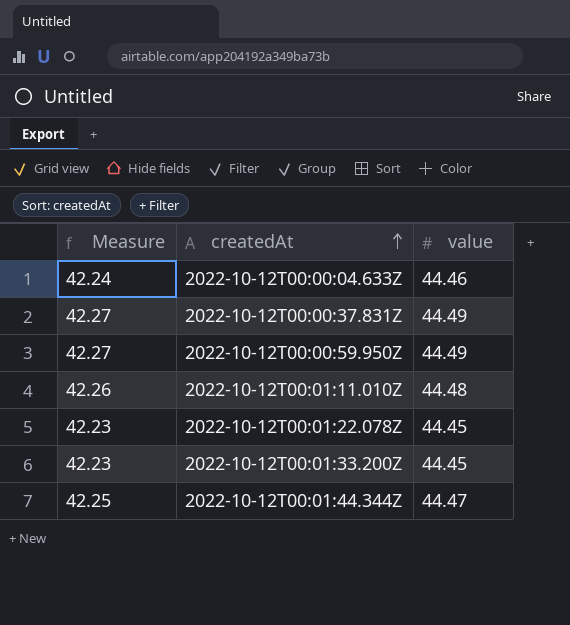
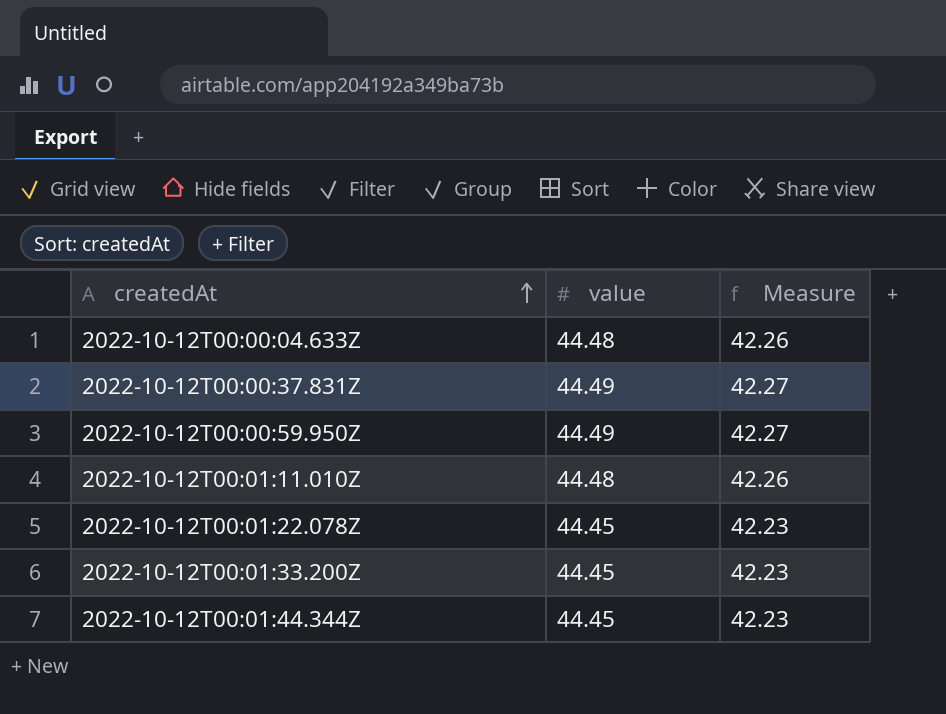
column Measure | position: 1 -> 3
2022-10-12T00:00:04.633Z | value: 44.46 -> 44.48
2022-10-12T00:00:04.633Z | Measure: 42.24 -> 42.26
2022-10-12T00:01:44.344Z | value: 44.47 -> 44.45
2022-10-12T00:01:44.344Z | Measure: 42.25 -> 42.23

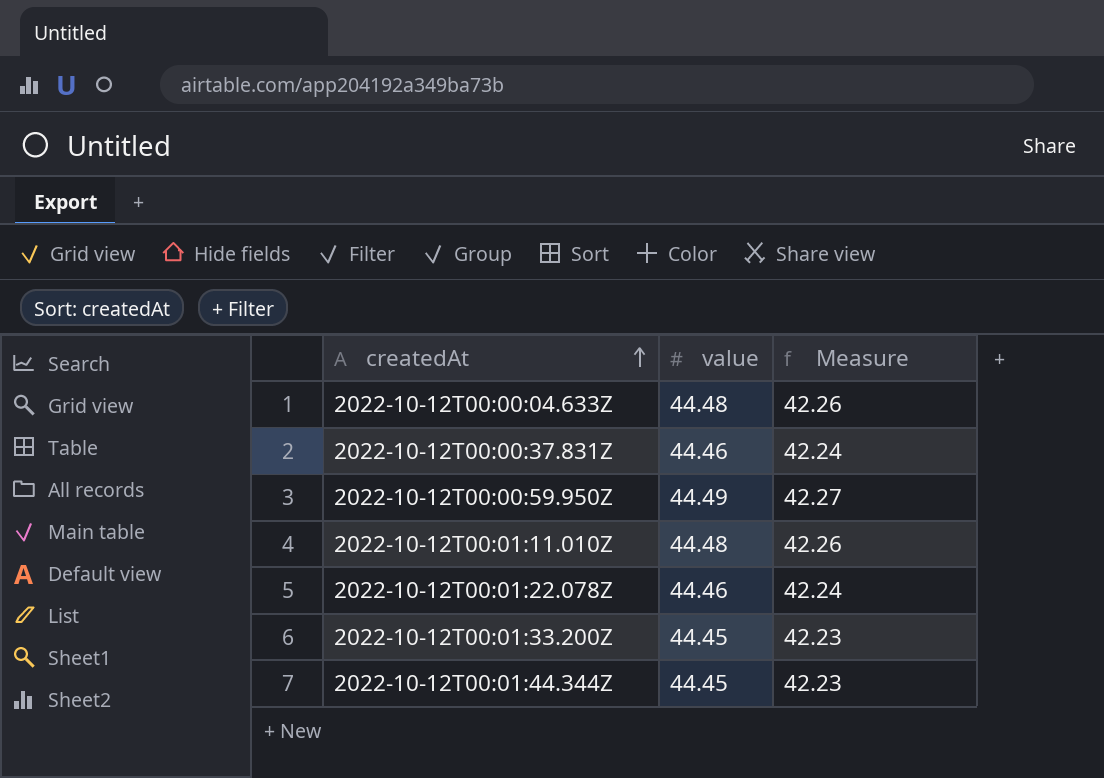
2022-10-12T00:00:37.831Z | value: 44.49 -> 44.46
2022-10-12T00:00:37.831Z | Measure: 42.27 -> 42.24
2022-10-12T00:01:22.078Z | value: 44.45 -> 44.46
2022-10-12T00:01:22.078Z | Measure: 42.23 -> 42.24

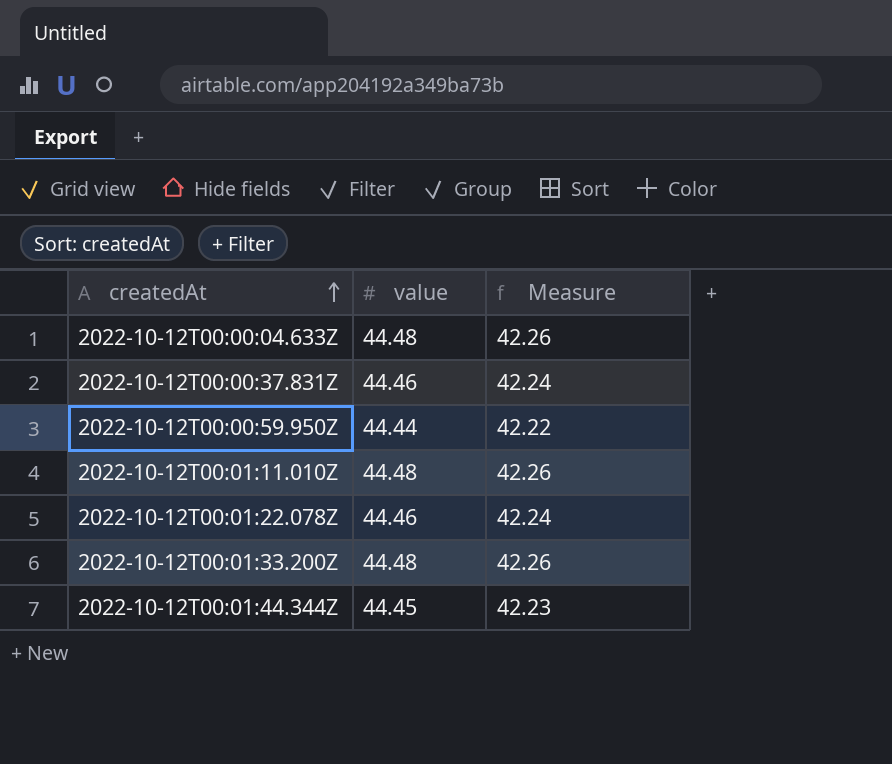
2022-10-12T00:00:59.950Z | value: 44.49 -> 44.44
2022-10-12T00:00:59.950Z | Measure: 42.27 -> 42.22
2022-10-12T00:01:33.200Z | value: 44.45 -> 44.48
2022-10-12T00:01:33.200Z | Measure: 42.23 -> 42.26

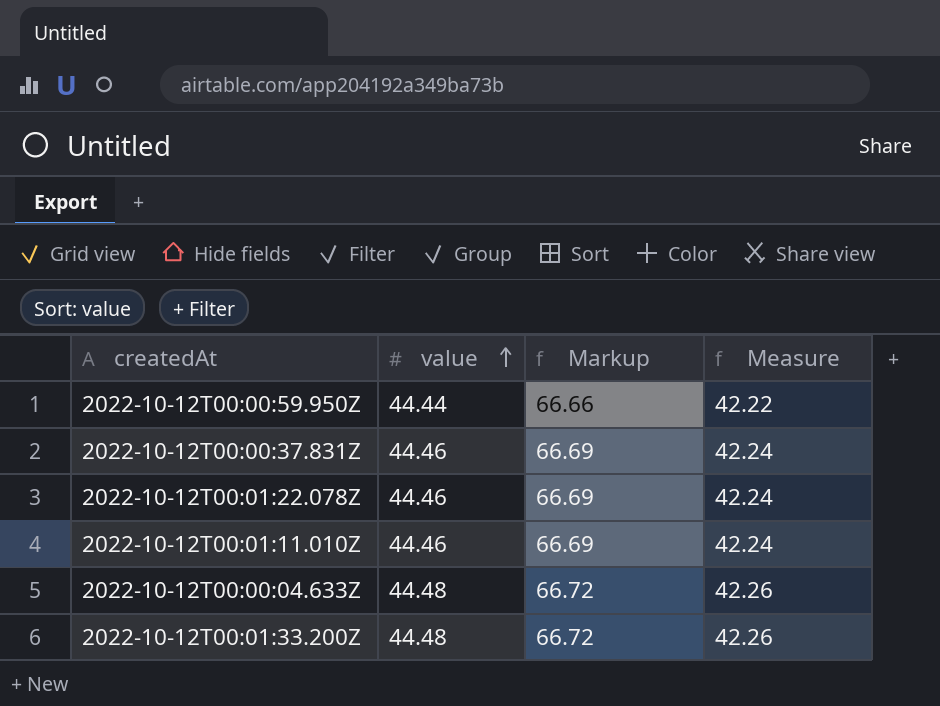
row order: createdAt ascending -> value ascending
column Markup | formula: none -> [value] * 1.5
row 2022-10-12T00:01:44.344Z: 44.45 | 42.23 -> none
2022-10-12T00:01:11.010Z | value: 44.48 -> 44.46
2022-10-12T00:01:11.010Z | Measure: 42.26 -> 42.24

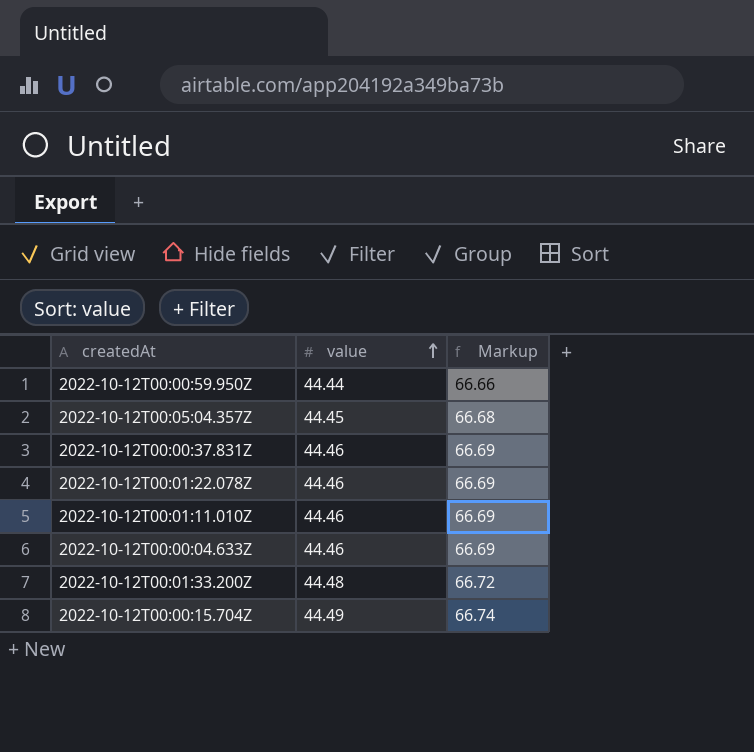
column Measure | formula: [value] * 0.95 -> none
row 2022-10-12T00:05:04.357Z: none -> 44.45 | 66.68
2022-10-12T00:00:04.633Z | value: 44.48 -> 44.46
2022-10-12T00:00:04.633Z | Markup: 66.72 -> 66.69
row 2022-10-12T00:00:15.704Z: none -> 44.49 | 66.74

